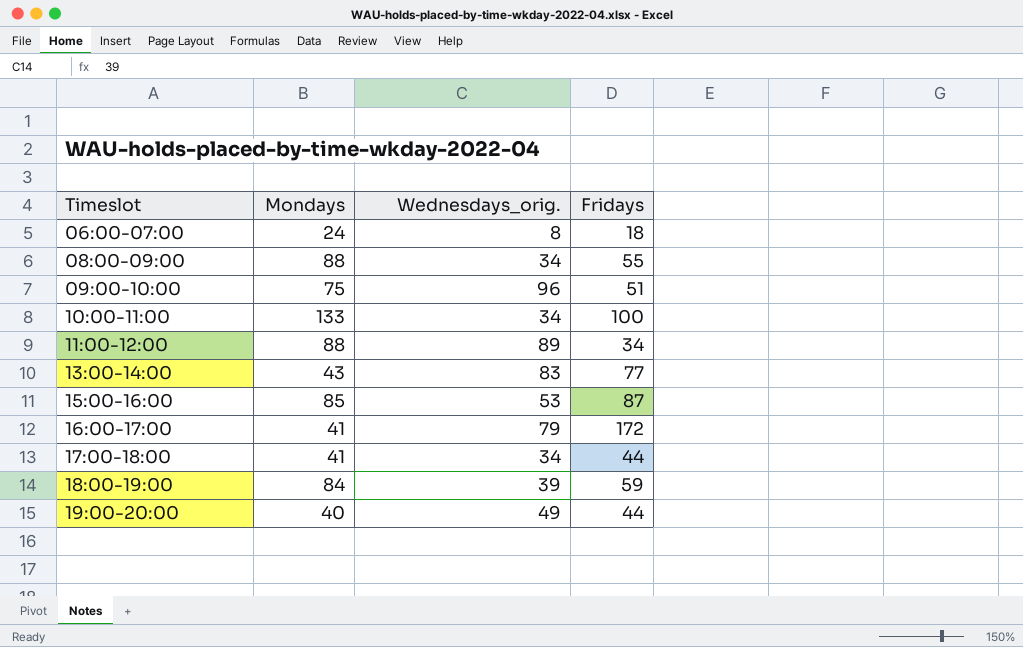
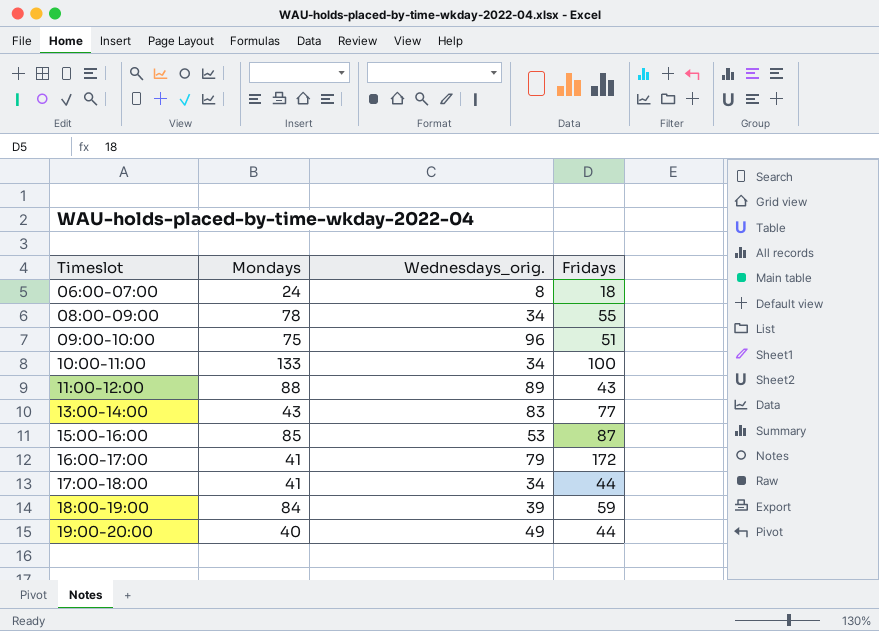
08:00-09:00 | Mondays: 88 -> 78
11:00-12:00 | Fridays: 34 -> 43

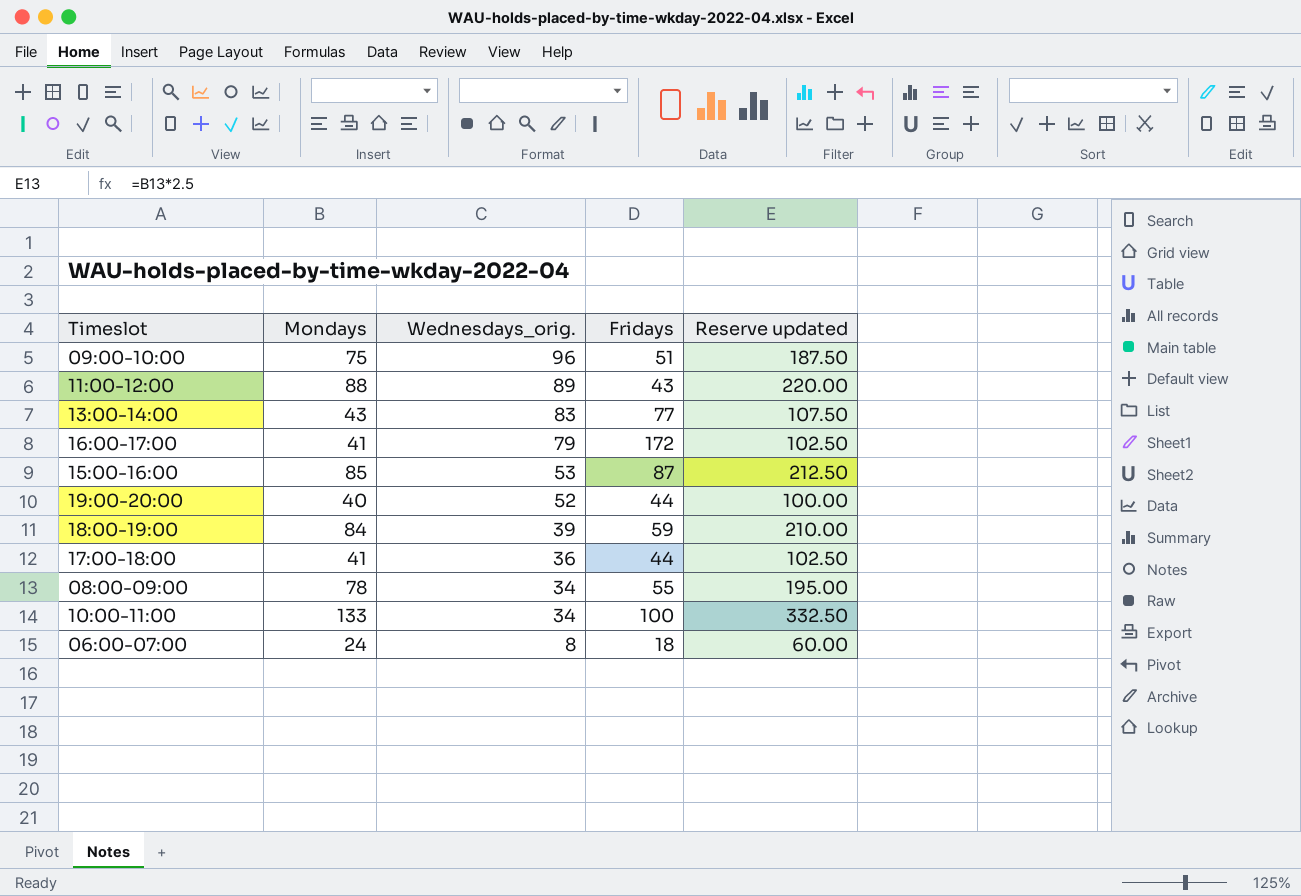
row order: Timeslot ascending -> Wednesdays_orig. descending
column Reserve updated | formula: none -> [Mondays] * 2.5
19:00-20:00 | Wednesdays_orig.: 49 -> 52
17:00-18:00 | Wednesdays_orig.: 34 -> 36

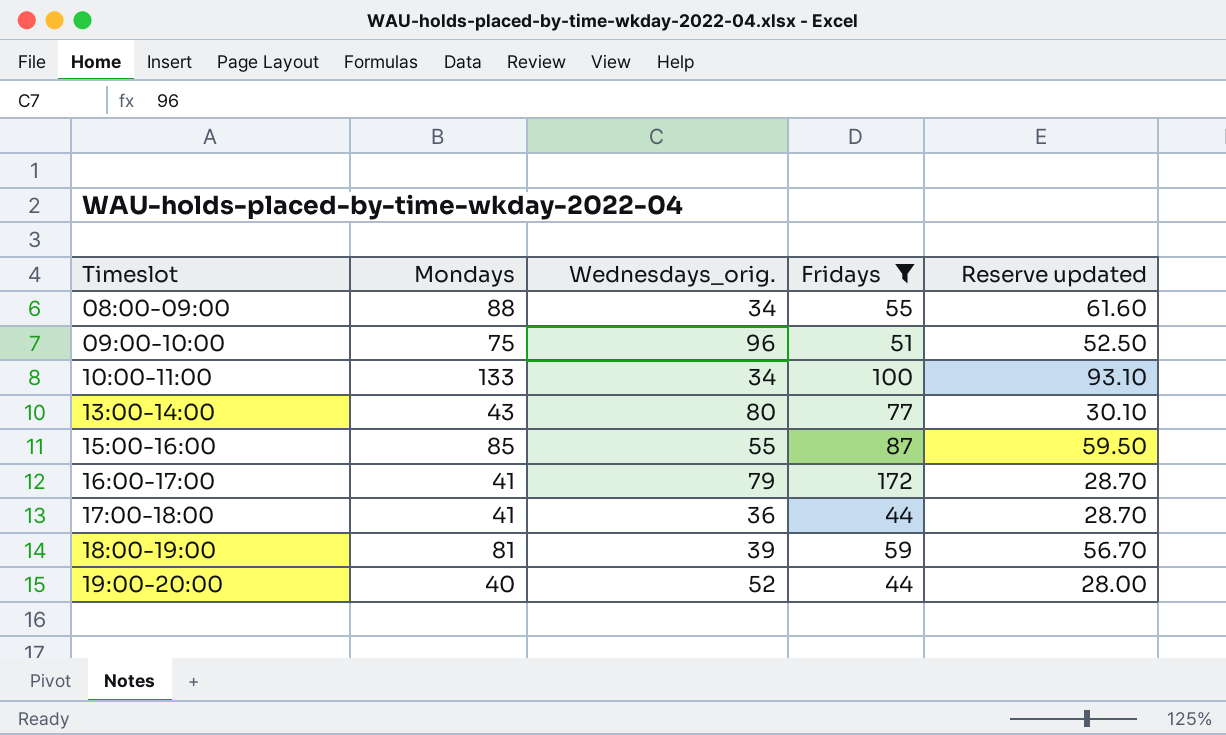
filter: none -> Fridays >= 44
row order: Wednesdays_orig. descending -> Timeslot ascending
column Reserve updated | formula: [Mondays] * 2.5 -> [Mondays] * 0.7
08:00-09:00 | Mondays: 78 -> 88
13:00-14:00 | Wednesdays_orig.: 83 -> 80
15:00-16:00 | Wednesdays_orig.: 53 -> 55
18:00-19:00 | Mondays: 84 -> 81

